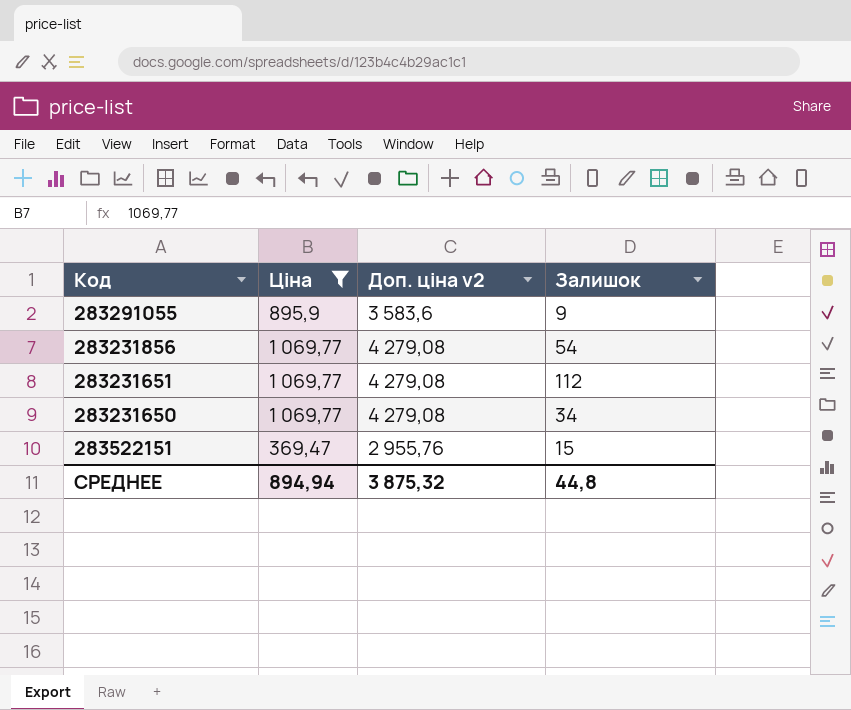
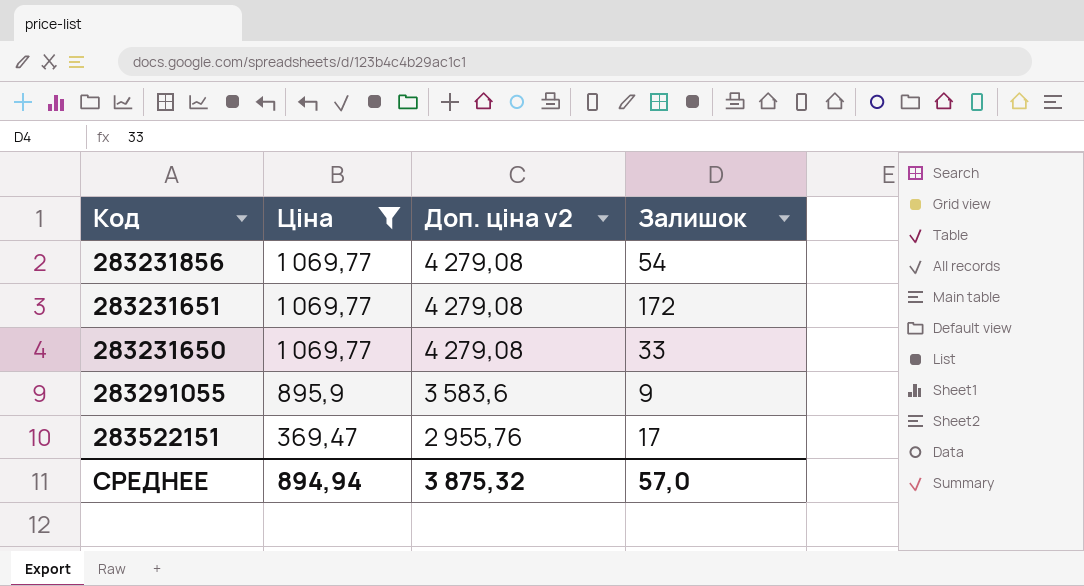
row order: none -> Ціна descending
283231651 | Залишок: 112 -> 172
283231650 | Залишок: 34 -> 33
283522151 | Залишок: 15 -> 17
СРЕДНЕЕ | Залишок: 44,8 -> 57,0

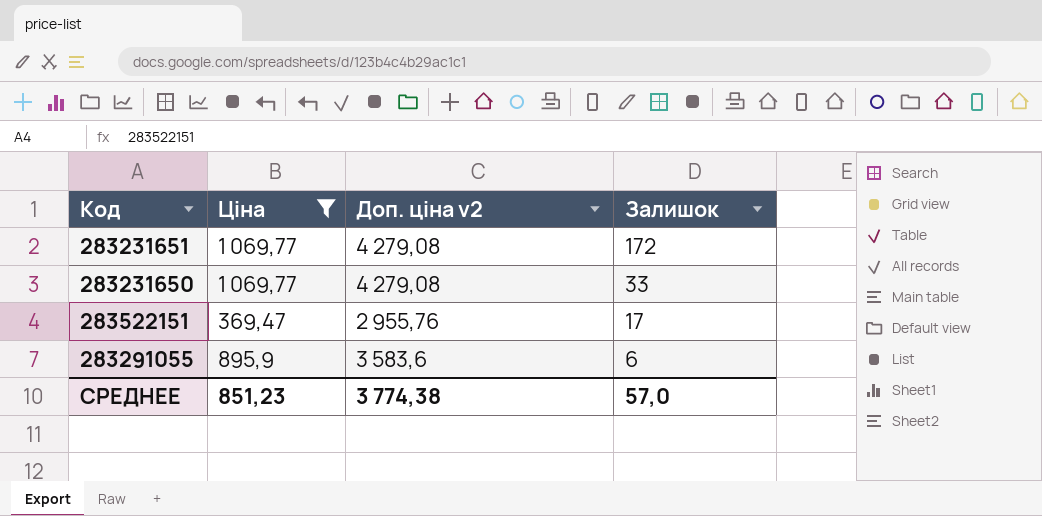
row order: Ціна descending -> Залишок descending
row 283231856: 1 069,77 | 4 279,08 | 54 -> none
283291055 | Залишок: 9 -> 6
СРЕДНЕЕ | Ціна: 894,94 -> 851,23
СРЕДНЕЕ | Доп. ціна v2: 3 875,32 -> 3 774,38

